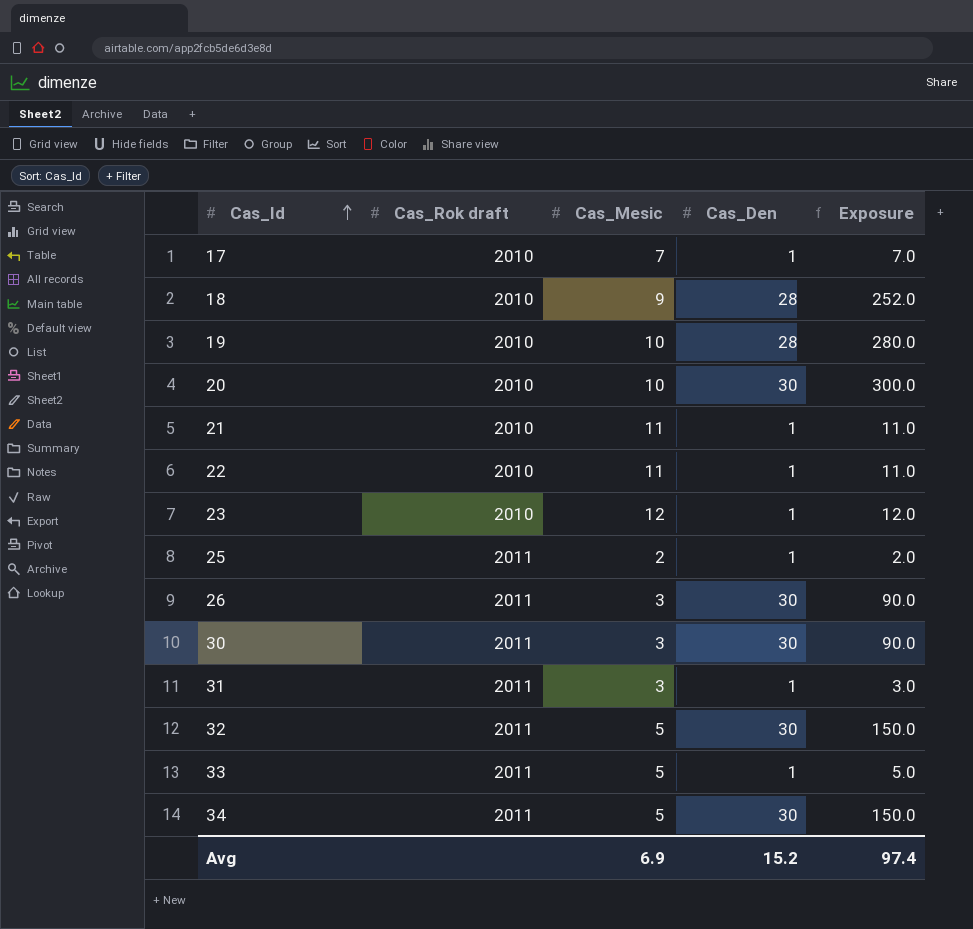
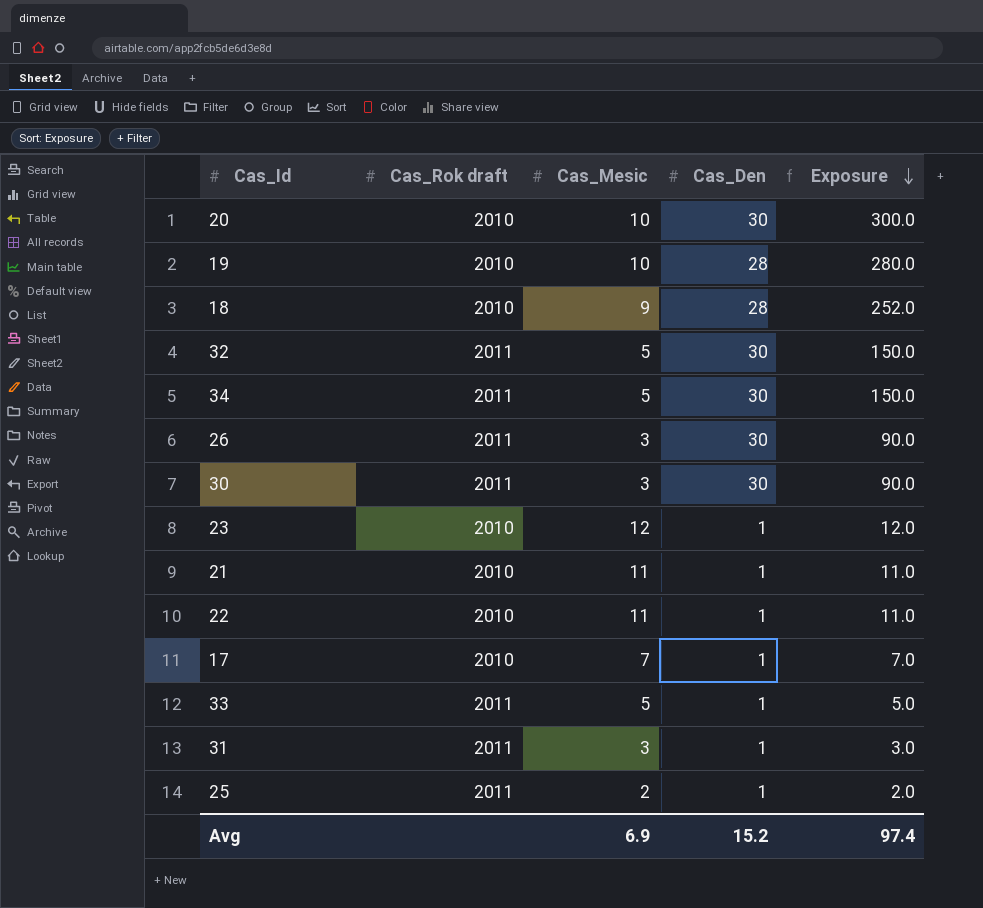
row order: Cas_Id ascending -> Exposure descending

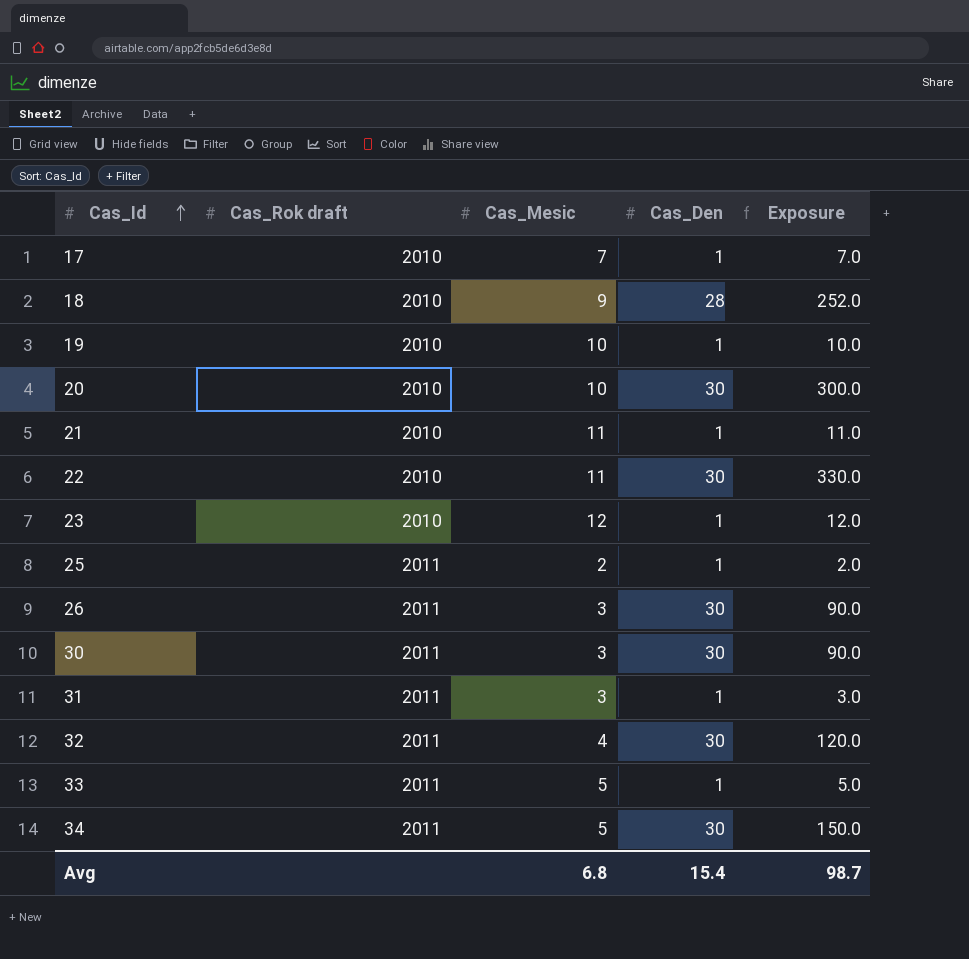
row order: Exposure descending -> Cas_Id ascending
19 | Cas_Den: 28 -> 1
19 | Exposure: 280.0 -> 10.0
22 | Cas_Den: 1 -> 30
22 | Exposure: 11.0 -> 330.0
32 | Cas_Mesic: 5 -> 4
32 | Exposure: 150.0 -> 120.0
Avg | Cas_Mesic: 6.9 -> 6.8
Avg | Cas_Den: 15.2 -> 15.4
Avg | Exposure: 97.4 -> 98.7

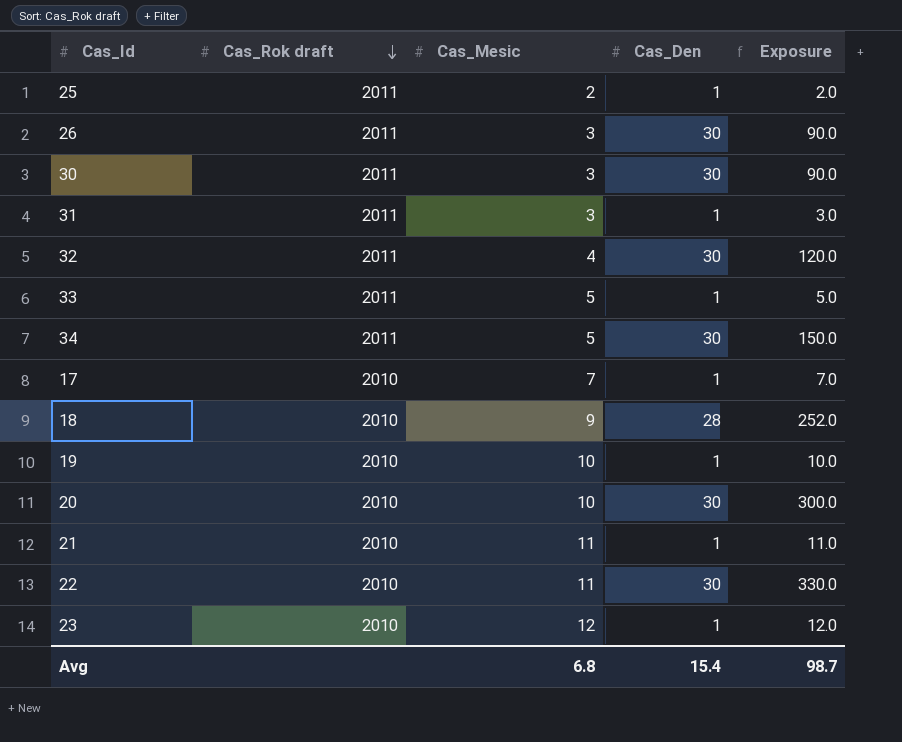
row order: Cas_Id ascending -> Cas_Rok draft descending

